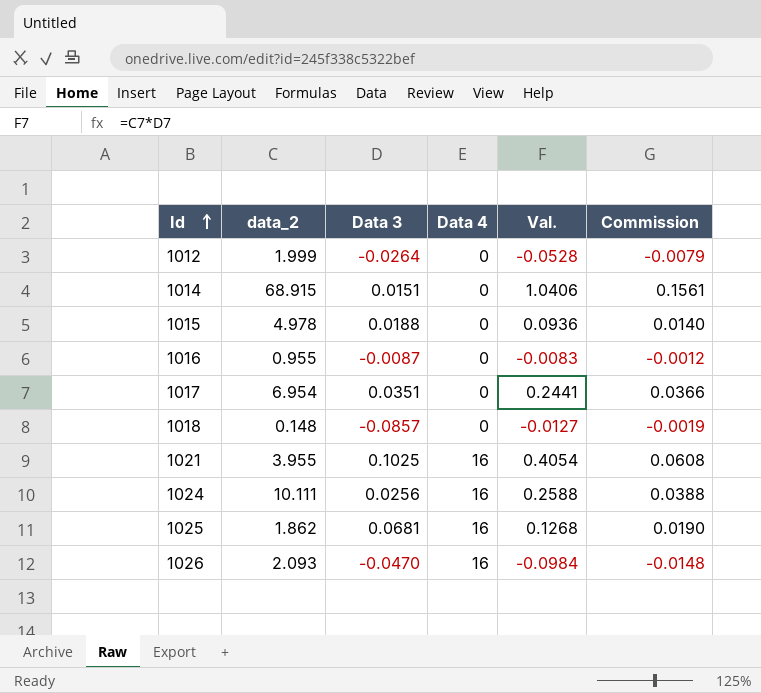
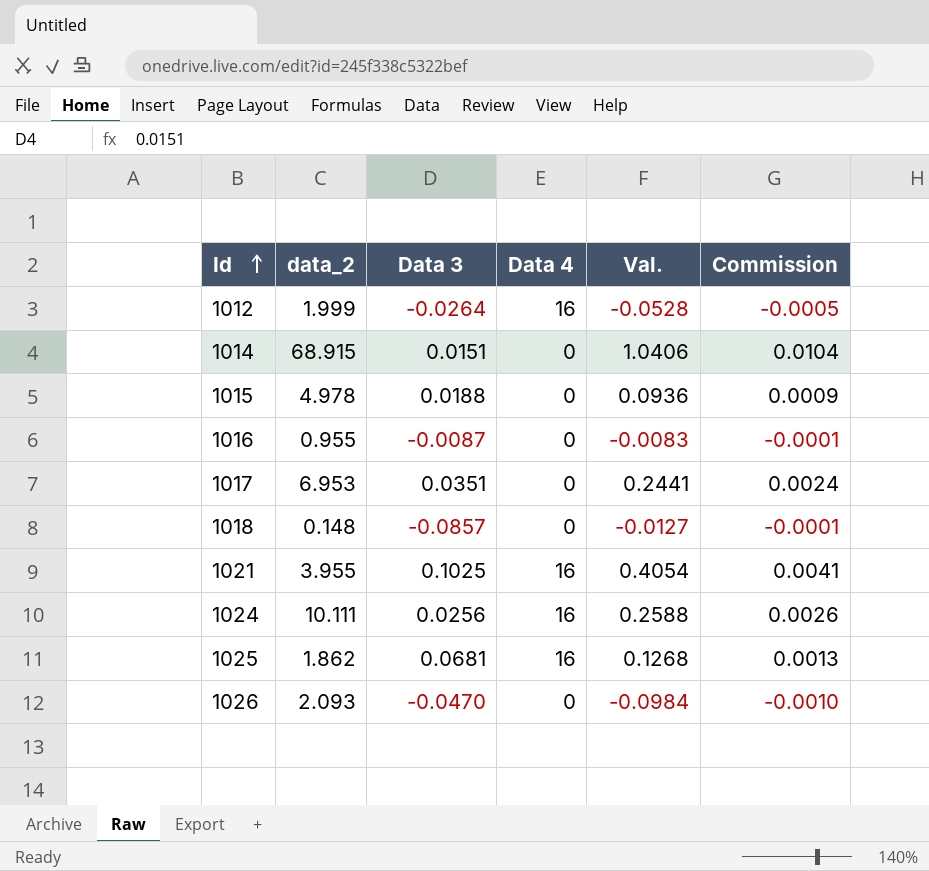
column Commission | formula: [Val.] * 0.15 -> [Val.] * 0.01
1012 | Data 4: 0 -> 16
1017 | data_2: 6.954 -> 6.953
1026 | Data 4: 16 -> 0

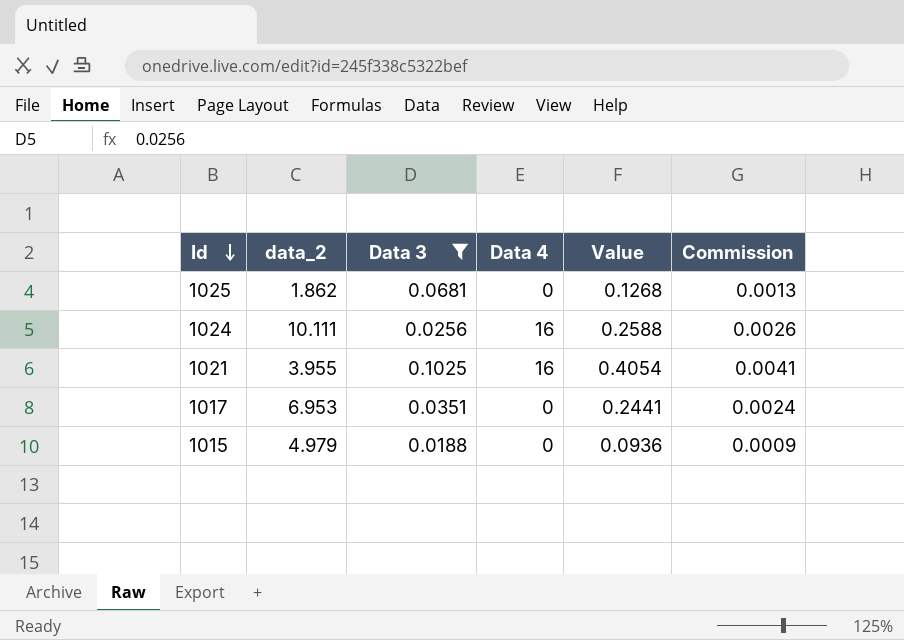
filter: none -> Data 3 >= 0.0188
row order: Id ascending -> Id descending
column name: Val. -> Value
1025 | Data 4: 16 -> 0
1015 | data_2: 4.978 -> 4.979

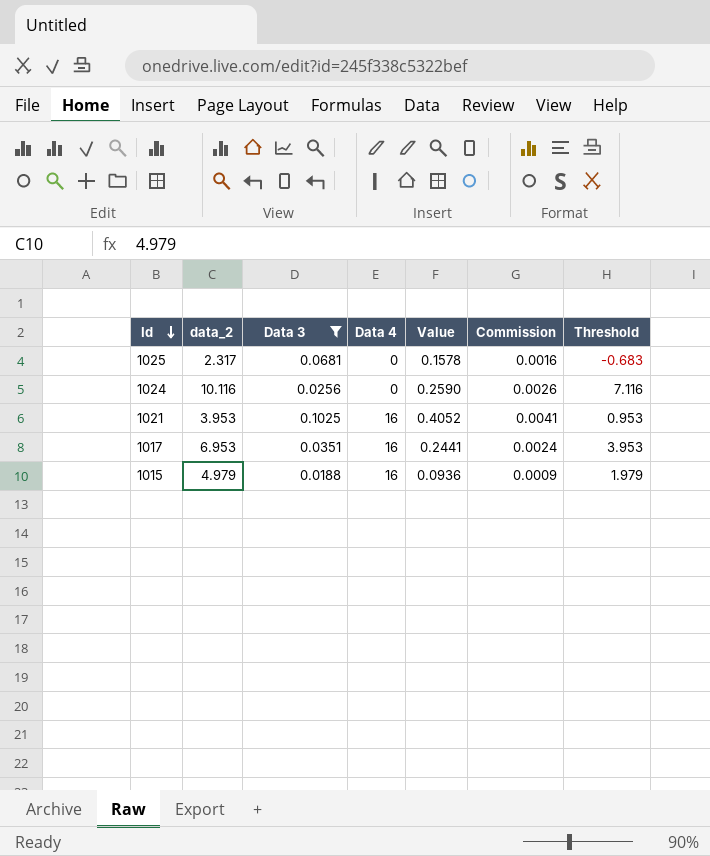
column Threshold | formula: none -> [data_2] - 3
1025 | data_2: 1.862 -> 2.317
1025 | Value: 0.1268 -> 0.1578
1025 | Commission: 0.0013 -> 0.0016
1024 | data_2: 10.111 -> 10.116
1024 | Data 4: 16 -> 0
1024 | Value: 0.2588 -> 0.2590
1021 | data_2: 3.955 -> 3.953
1021 | Value: 0.4054 -> 0.4052
1017 | Data 4: 0 -> 16
1015 | Data 4: 0 -> 16

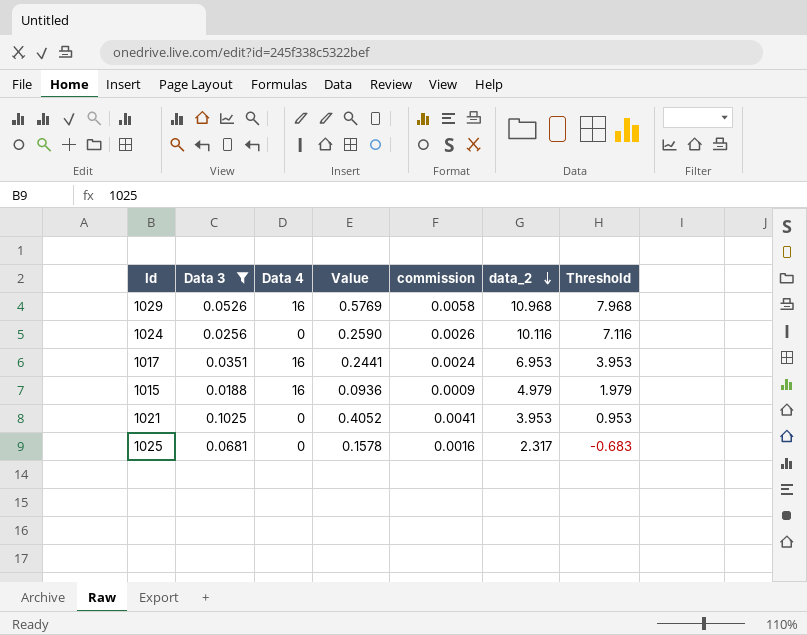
row order: Id descending -> data_2 descending
column name: Commission -> commission
column data_2 | position: 2 -> 6
row 1029: none -> 0.0526 | 16 | 0.5769 | 0.0058 | 10.968 | 7.968
1021 | Data 4: 16 -> 0

